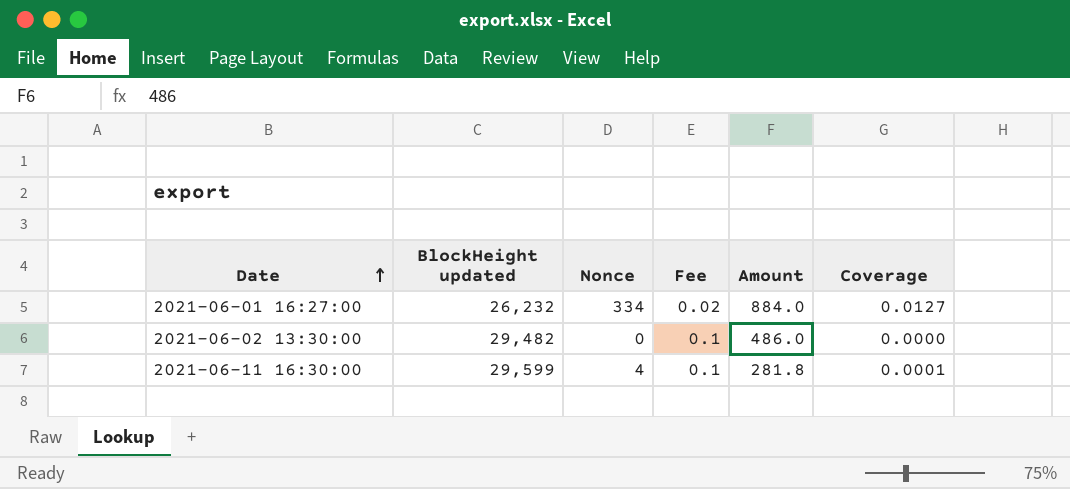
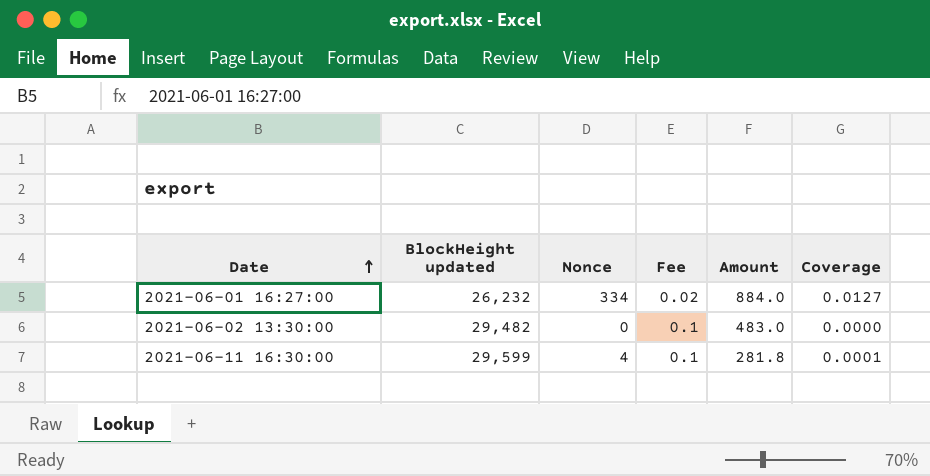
2021-06-02 13:30:00 | Amount: 486.0 -> 483.0

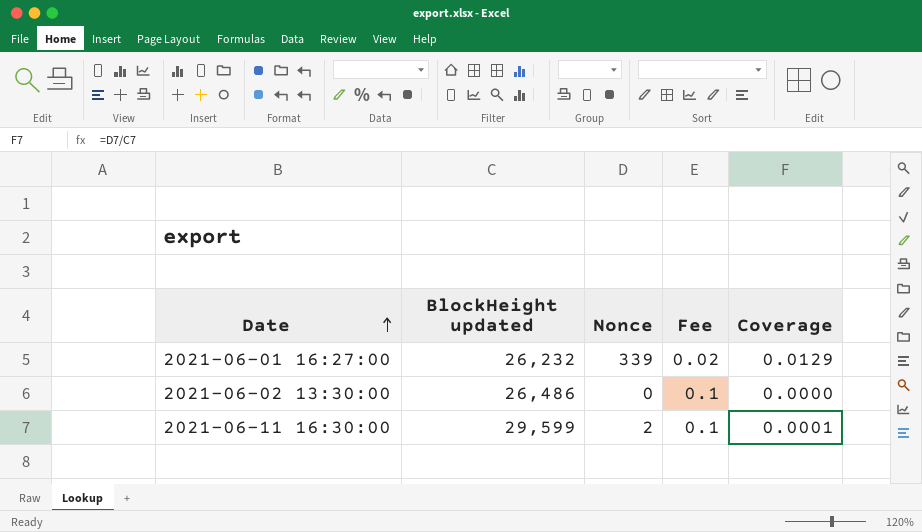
column Amount | position: 5 -> none
2021-06-01 16:27:00 | Nonce: 334 -> 339
2021-06-01 16:27:00 | Coverage: 0.0127 -> 0.0129
2021-06-02 13:30:00 | BlockHeight updated: 29,482 -> 26,486
2021-06-11 16:30:00 | Nonce: 4 -> 2

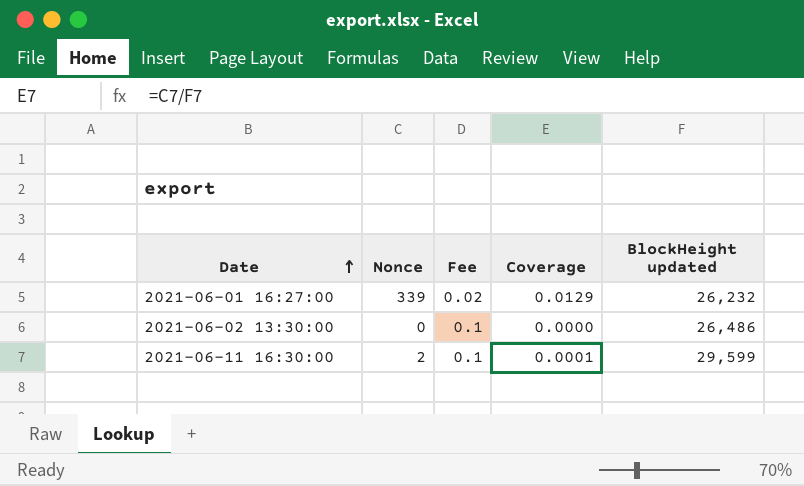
column BlockHeight updated | position: 2 -> 5

